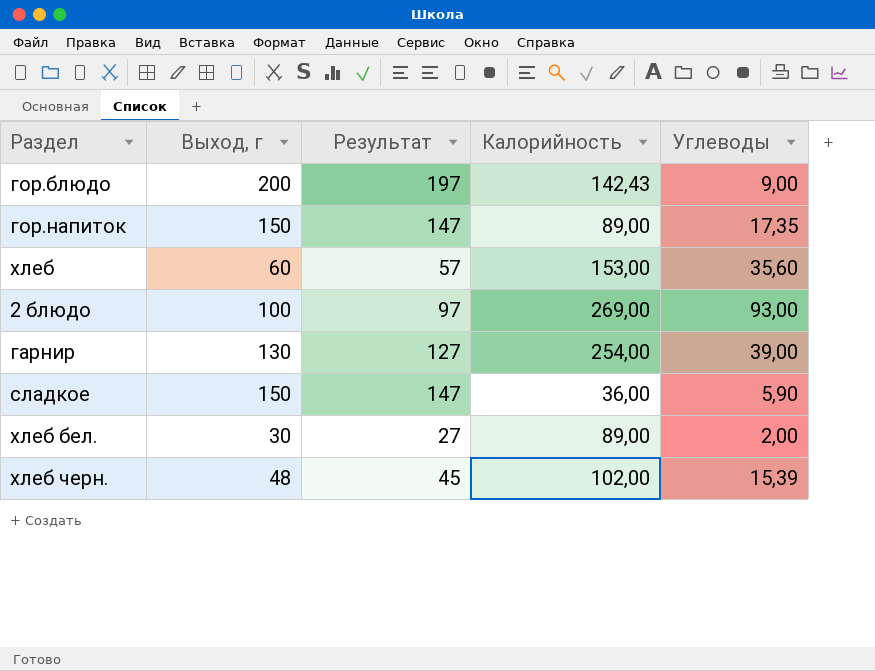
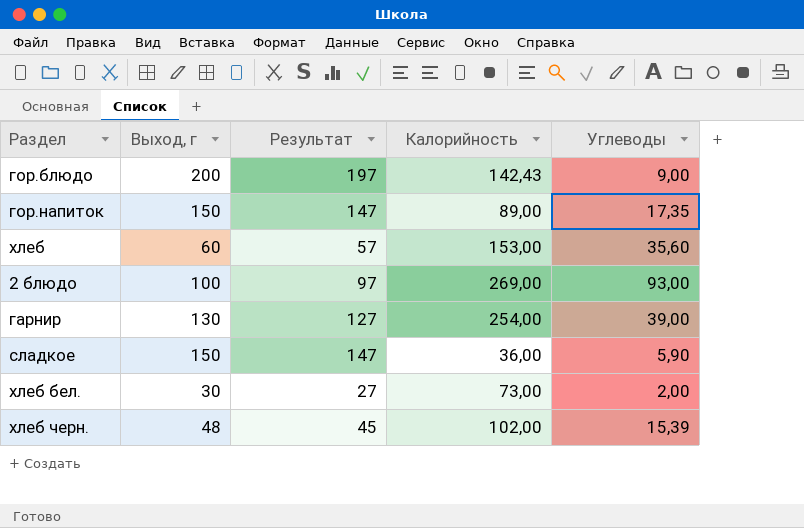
хлеб бел. | Калорийность: 89,00 -> 73,00

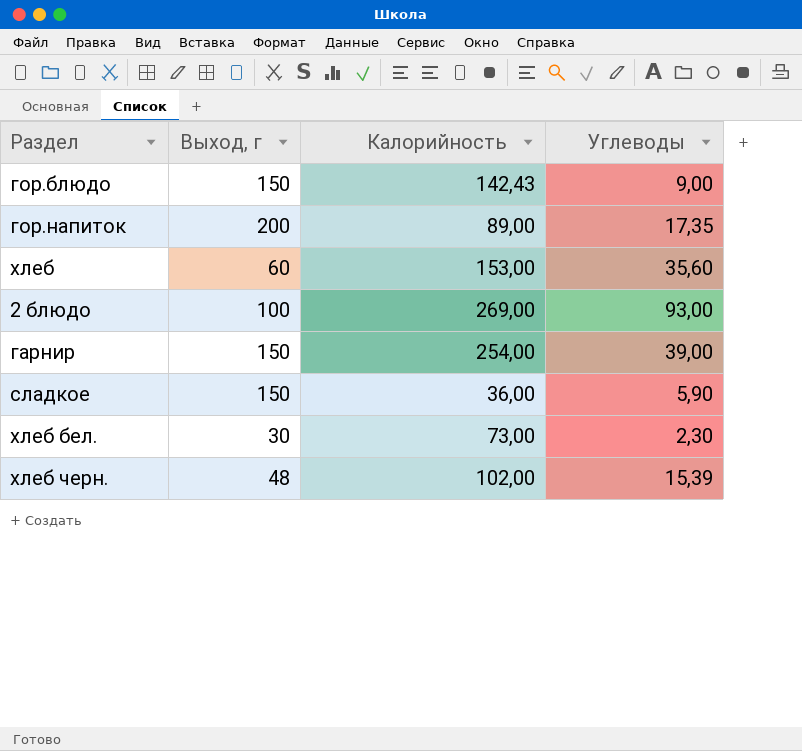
column Результат | formula: [Выход, г] - 3 -> none
гор.блюдо | Выход, г: 200 -> 150
гор.напиток | Выход, г: 150 -> 200
гарнир | Выход, г: 130 -> 150
хлеб бел. | Углеводы: 2,00 -> 2,30

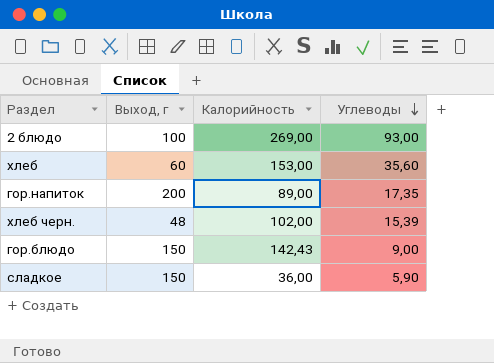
row order: none -> Углеводы descending
row гарнир: 150 | 254,00 | 39,00 -> none
row хлеб бел.: 30 | 73,00 | 2,30 -> none

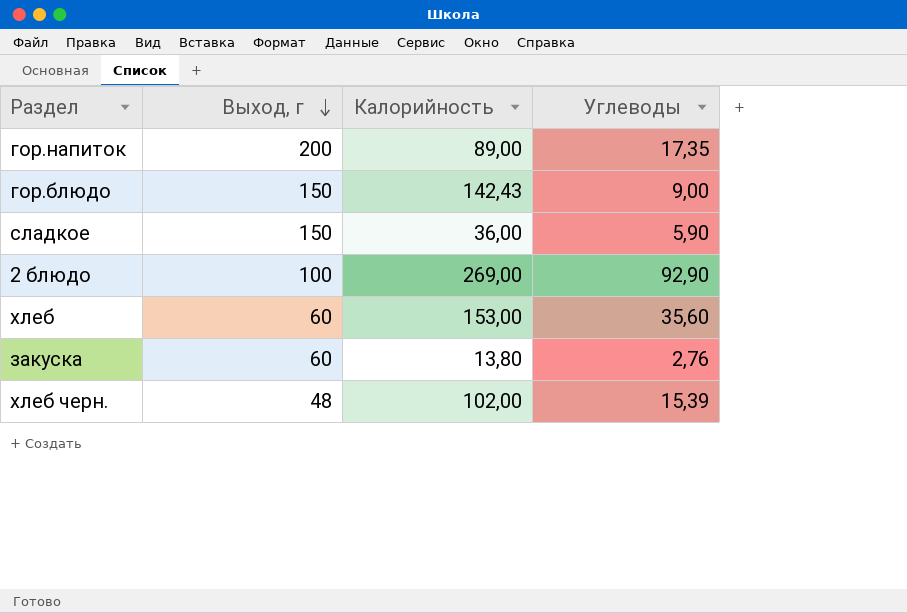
row order: Углеводы descending -> Выход, г descending
2 блюдо | Углеводы: 93,00 -> 92,90
row закуска: none -> 60 | 13,80 | 2,76

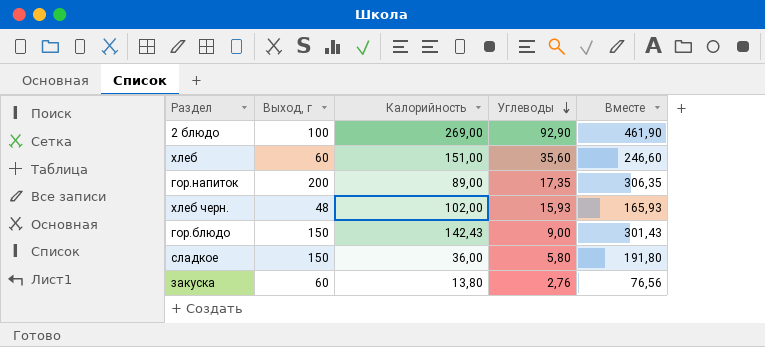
row order: Выход, г descending -> Углеводы descending
column Вместе | formula: none -> [Выход, г] + [Калорийность] + [Углеводы]
хлеб | Калорийность: 153,00 -> 151,00
хлеб черн. | Углеводы: 15,39 -> 15,93
сладкое | Углеводы: 5,90 -> 5,80

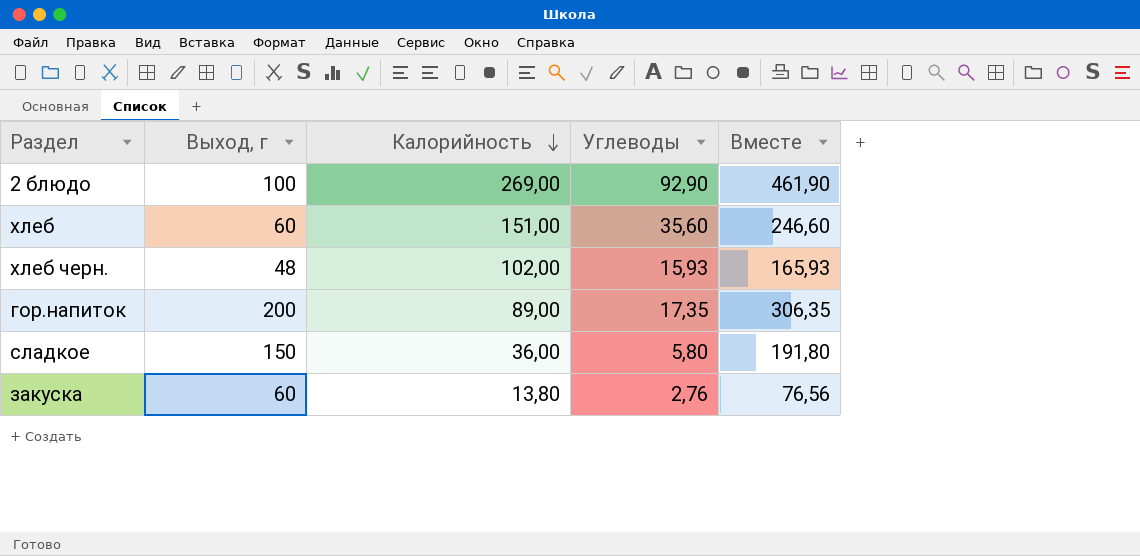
row order: Углеводы descending -> Калорийность descending
row гор.блюдо: 150 | 142,43 | 9,00 | 301,43 -> none

